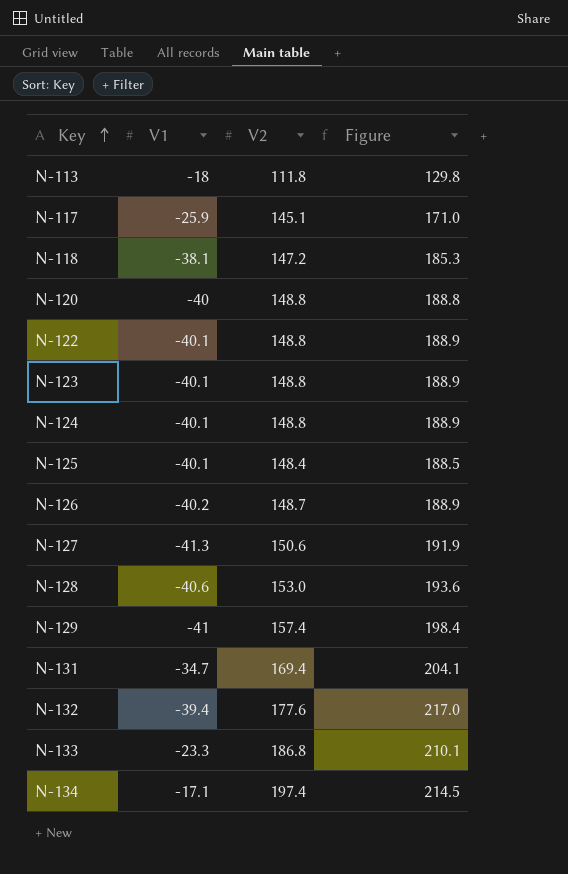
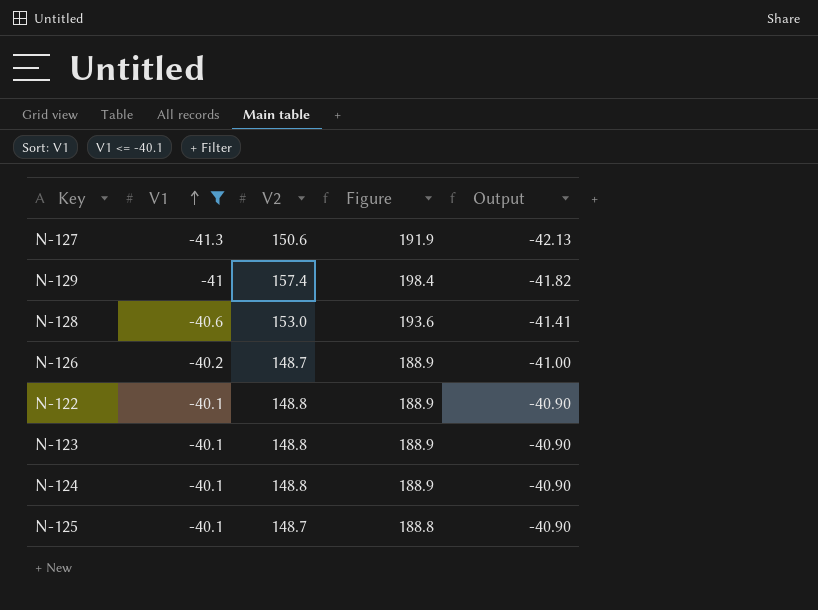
filter: none -> V1 <= -40.1
row order: Key ascending -> V1 ascending
column Output | formula: none -> [V1] * 1.02
N-125 | V2: 148.4 -> 148.7
N-125 | Figure: 188.5 -> 188.8

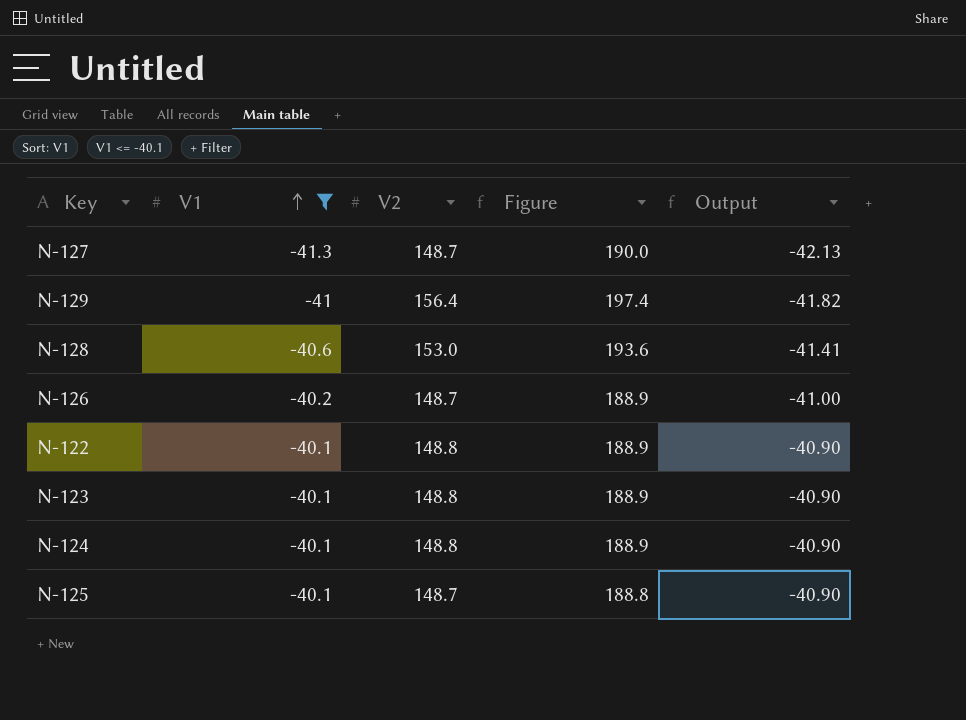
N-127 | V2: 150.6 -> 148.7
N-127 | Figure: 191.9 -> 190.0
N-129 | V2: 157.4 -> 156.4
N-129 | Figure: 198.4 -> 197.4

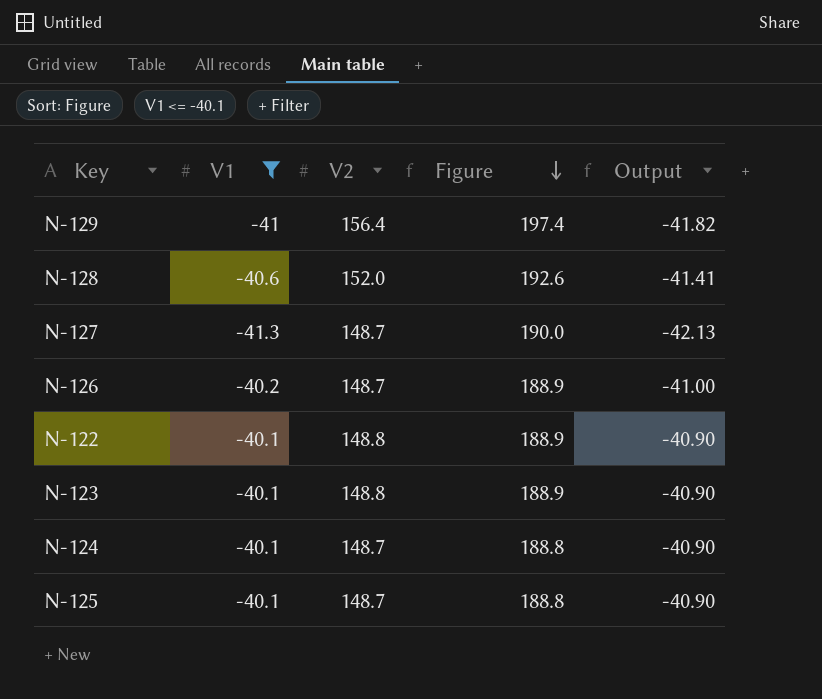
row order: V1 ascending -> Figure descending
N-128 | V2: 153.0 -> 152.0
N-128 | Figure: 193.6 -> 192.6
N-124 | V2: 148.8 -> 148.7
N-124 | Figure: 188.9 -> 188.8

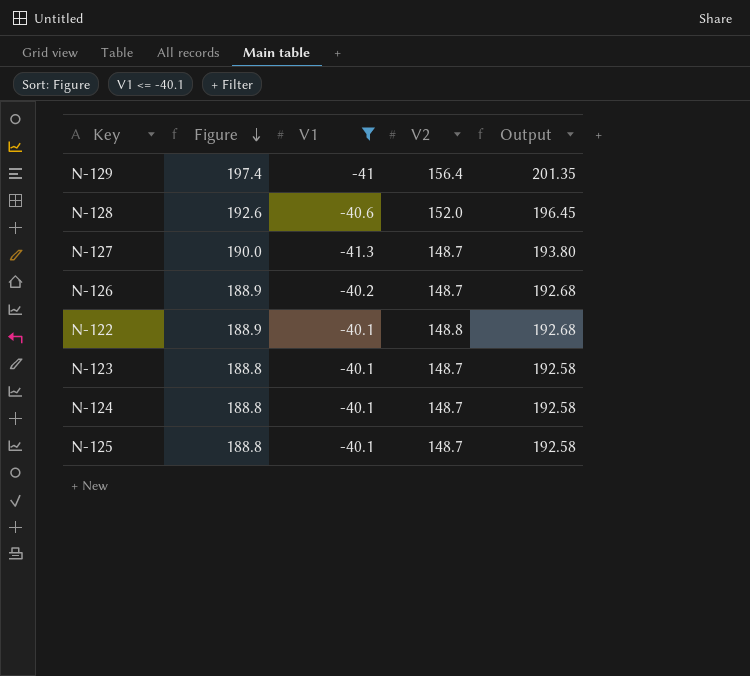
column Figure | position: 4 -> 2
column Output | formula: [V1] * 1.02 -> [Figure] * 1.02
N-123 | Figure: 188.9 -> 188.8
N-123 | V2: 148.8 -> 148.7

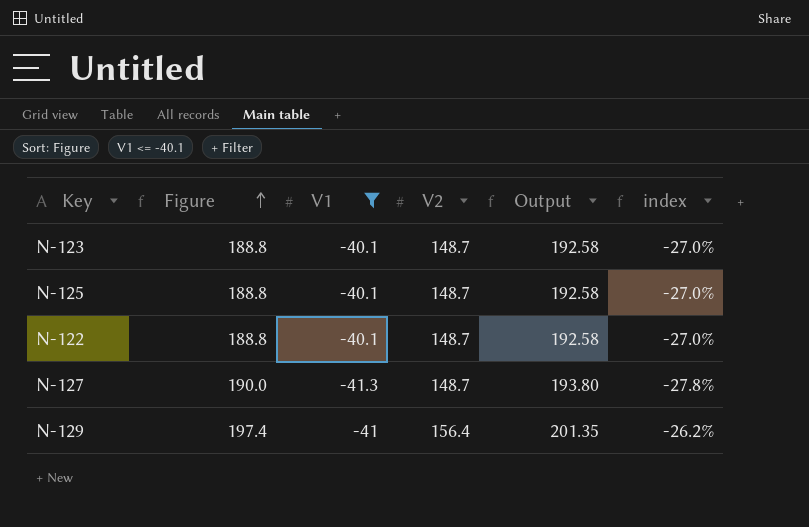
row order: Figure descending -> Figure ascending
column index | formula: none -> [V1] / [V2]
row N-128: 192.6 | -40.6 | 152.0 | 196.45 -> none
row N-126: 188.9 | -40.2 | 148.7 | 192.68 -> none
row N-124: 188.8 | -40.1 | 148.7 | 192.58 -> none
N-122 | Figure: 188.9 -> 188.8
N-122 | V2: 148.8 -> 148.7
N-122 | Output: 192.68 -> 192.58

